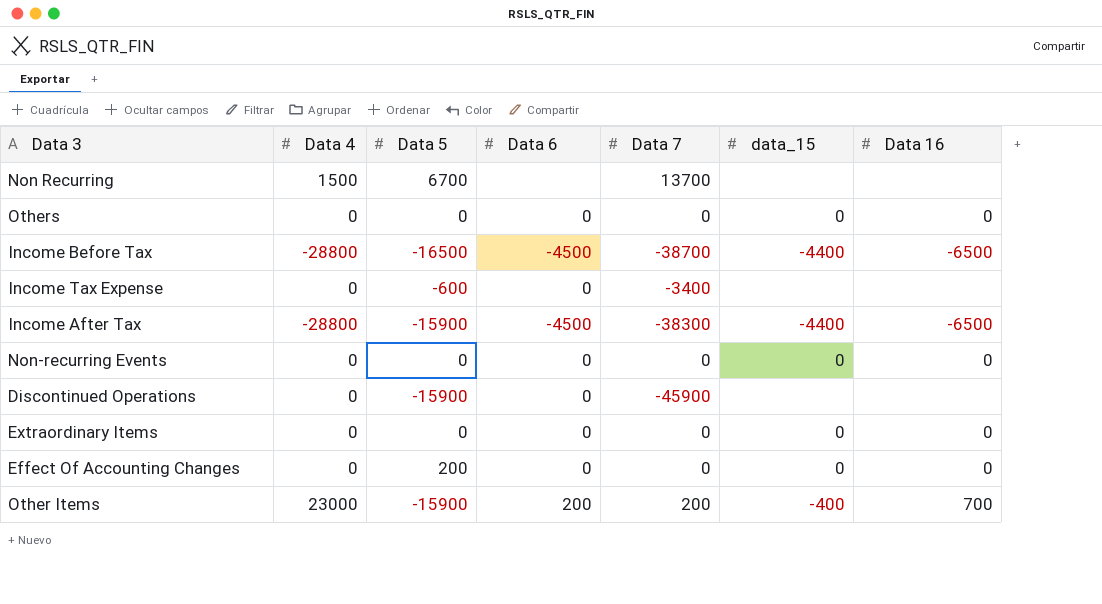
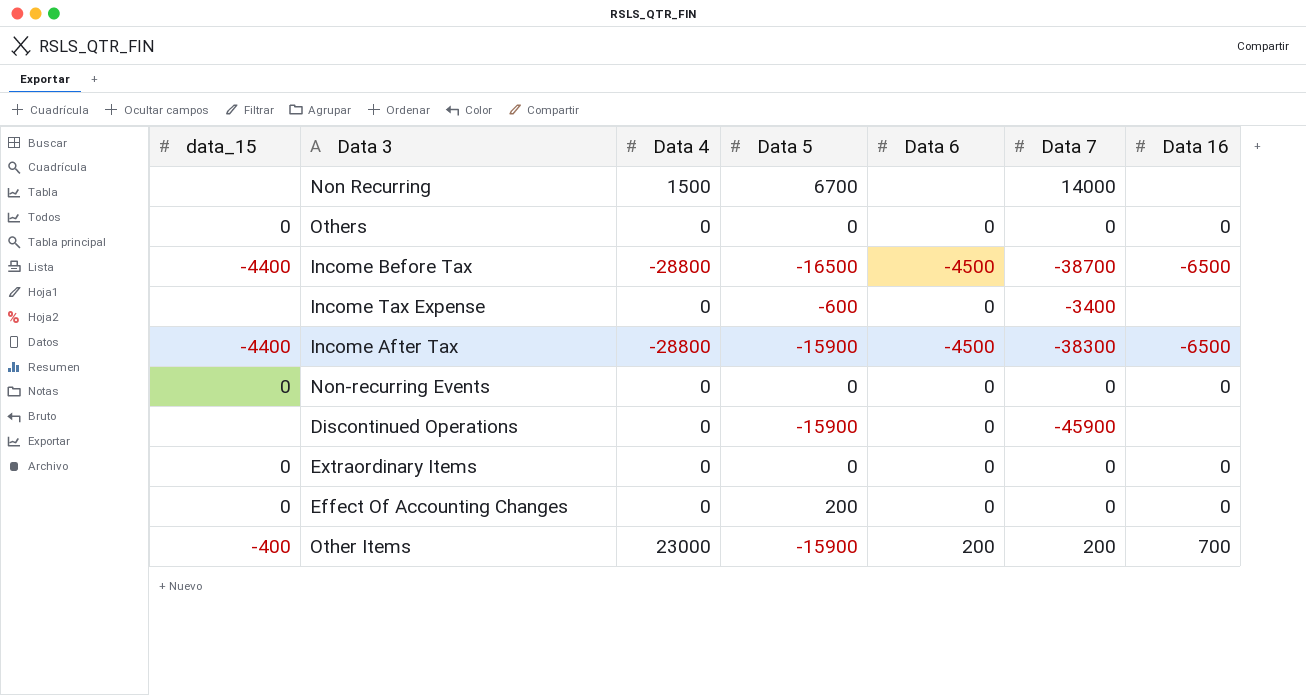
column data_15 | position: 6 -> 1
Non Recurring | Data 7: 13700 -> 14000

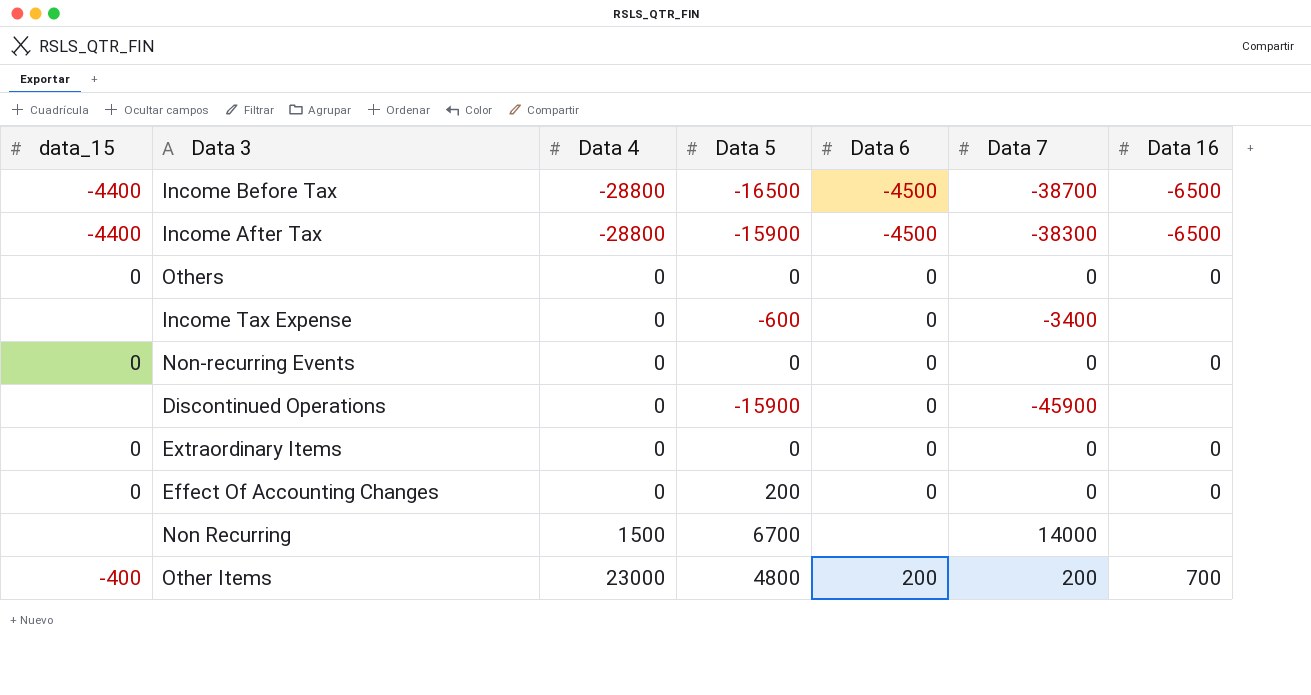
row order: none -> Data 4 ascending
Other Items | Data 5: -15900 -> 4800

